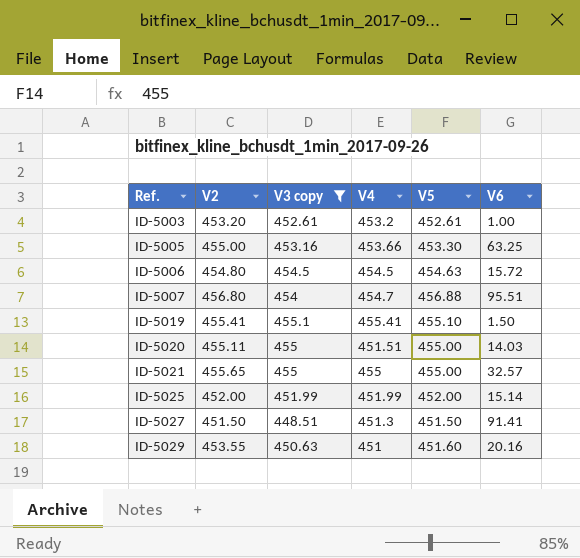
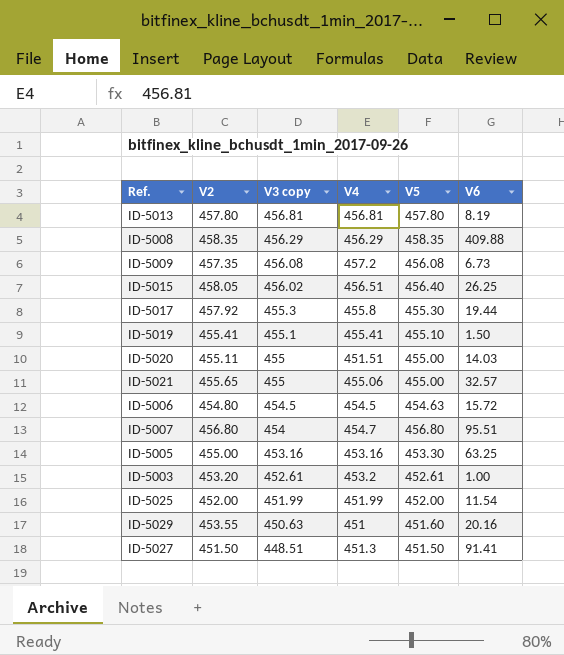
filter: V3 copy <= 455.1 -> none
row order: Ref. ascending -> V3 copy descending
ID-5021 | V4: 455 -> 455.06
ID-5007 | V5: 456.88 -> 456.80
ID-5005 | V4: 453.66 -> 453.16
ID-5025 | V6: 15.14 -> 11.54

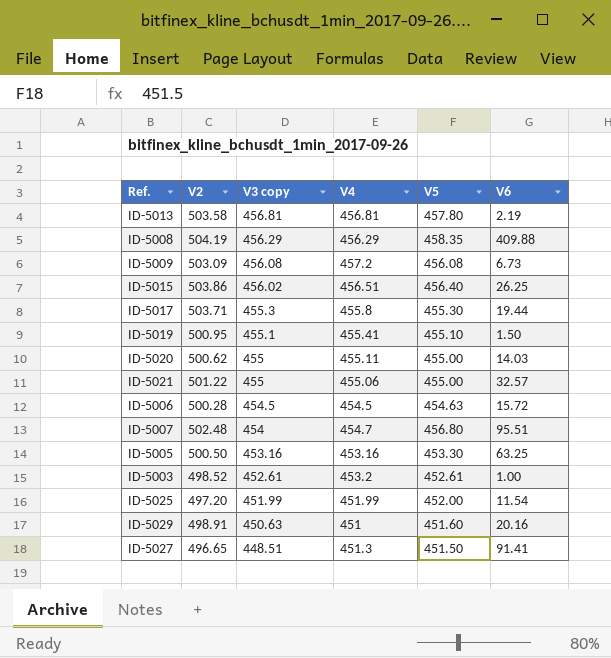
ID-5013 | V2: 457.80 -> 503.58
ID-5013 | V6: 8.19 -> 2.19
ID-5008 | V2: 458.35 -> 504.19
ID-5009 | V2: 457.35 -> 503.09
ID-5015 | V2: 458.05 -> 503.86
ID-5017 | V2: 457.92 -> 503.71
ID-5019 | V2: 455.41 -> 500.95
ID-5020 | V2: 455.11 -> 500.62
ID-5020 | V4: 451.51 -> 455.11
ID-5021 | V2: 455.65 -> 501.22
ID-5006 | V2: 454.80 -> 500.28
ID-5007 | V2: 456.80 -> 502.48
ID-5005 | V2: 455.00 -> 500.50
ID-5003 | V2: 453.20 -> 498.52
ID-5025 | V2: 452.00 -> 497.20
ID-5029 | V2: 453.55 -> 498.91
ID-5027 | V2: 451.50 -> 496.65

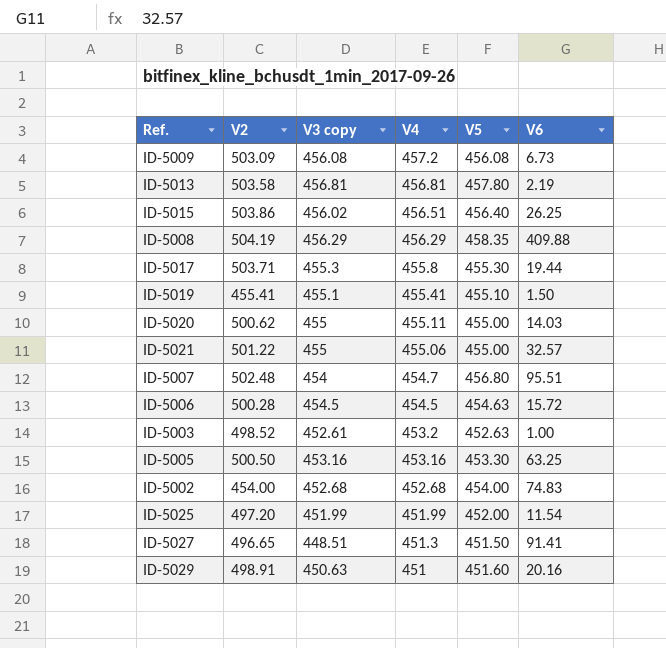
row order: V3 copy descending -> V4 descending
ID-5019 | V2: 500.95 -> 455.41
ID-5003 | V5: 452.61 -> 452.63
row ID-5002: none -> 454.00 | 452.68 | 452.68 | 454.00 | 74.83

